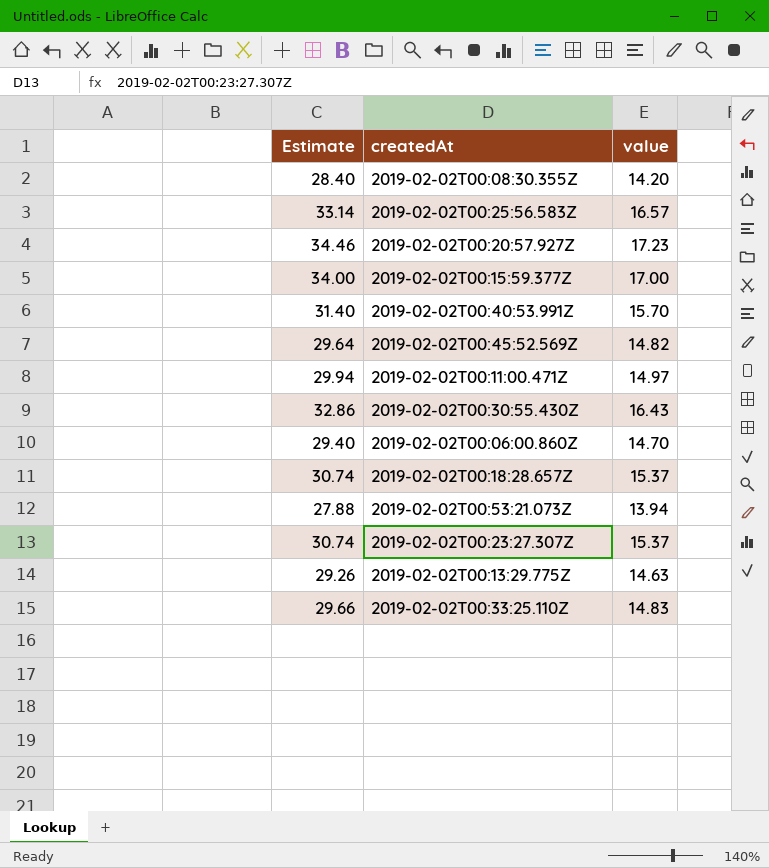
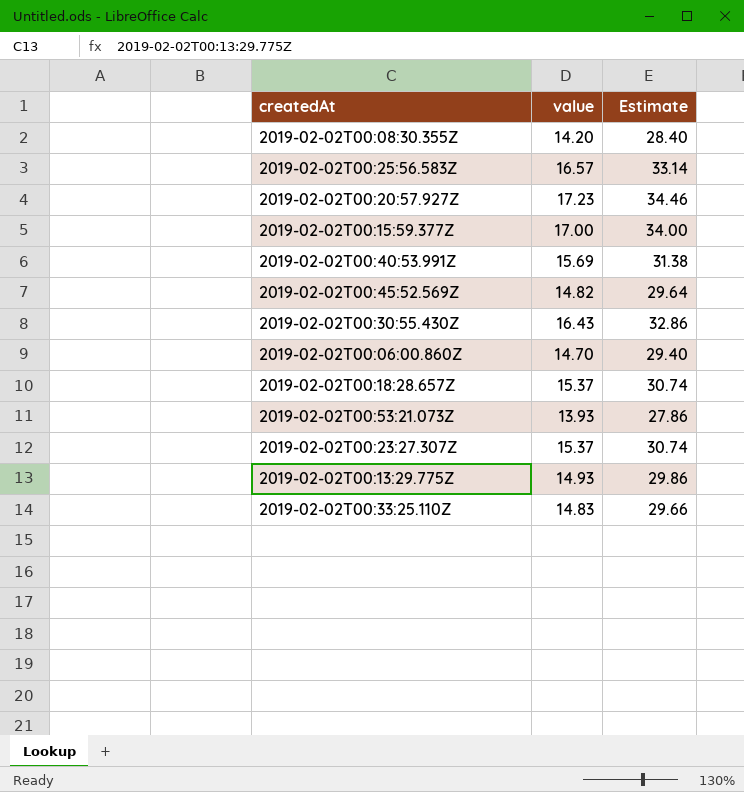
column Estimate | position: 1 -> 3
row 2019-02-02T00:11:00.471Z: 29.94 | 14.97 -> none
2019-02-02T00:40:53.991Z | value: 15.70 -> 15.69
2019-02-02T00:40:53.991Z | Estimate: 31.40 -> 31.38
2019-02-02T00:53:21.073Z | value: 13.94 -> 13.93
2019-02-02T00:53:21.073Z | Estimate: 27.88 -> 27.86
2019-02-02T00:13:29.775Z | value: 14.63 -> 14.93
2019-02-02T00:13:29.775Z | Estimate: 29.26 -> 29.86

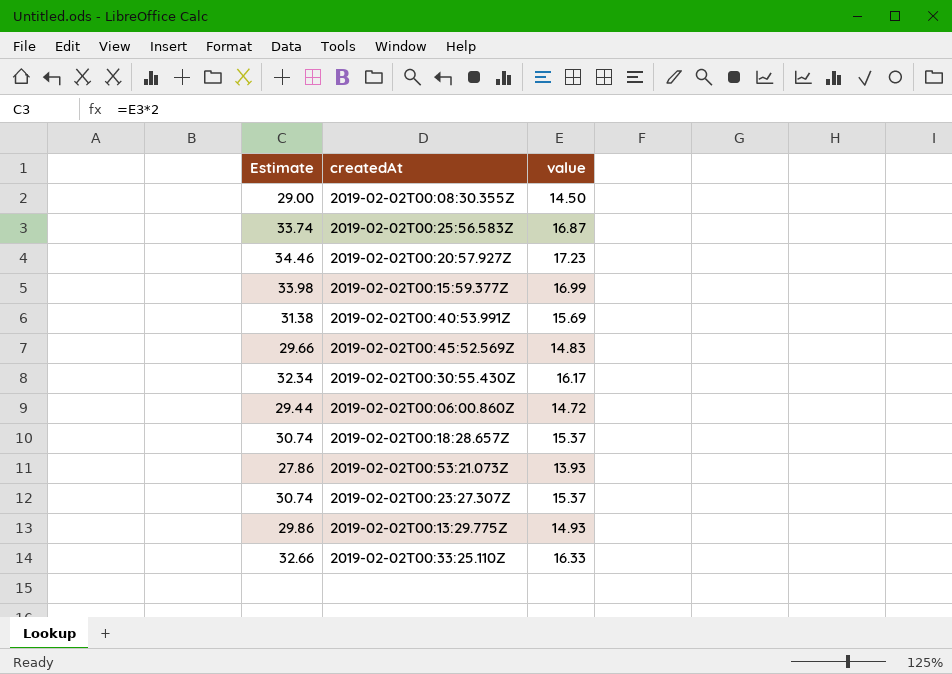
column Estimate | position: 3 -> 1
2019-02-02T00:08:30.355Z | Estimate: 28.40 -> 29.00
2019-02-02T00:08:30.355Z | value: 14.20 -> 14.50
2019-02-02T00:25:56.583Z | Estimate: 33.14 -> 33.74
2019-02-02T00:25:56.583Z | value: 16.57 -> 16.87
2019-02-02T00:15:59.377Z | Estimate: 34.00 -> 33.98
2019-02-02T00:15:59.377Z | value: 17.00 -> 16.99
2019-02-02T00:45:52.569Z | Estimate: 29.64 -> 29.66
2019-02-02T00:45:52.569Z | value: 14.82 -> 14.83
2019-02-02T00:30:55.430Z | Estimate: 32.86 -> 32.34
2019-02-02T00:30:55.430Z | value: 16.43 -> 16.17
2019-02-02T00:06:00.860Z | Estimate: 29.40 -> 29.44
2019-02-02T00:06:00.860Z | value: 14.70 -> 14.72
2019-02-02T00:33:25.110Z | Estimate: 29.66 -> 32.66
2019-02-02T00:33:25.110Z | value: 14.83 -> 16.33

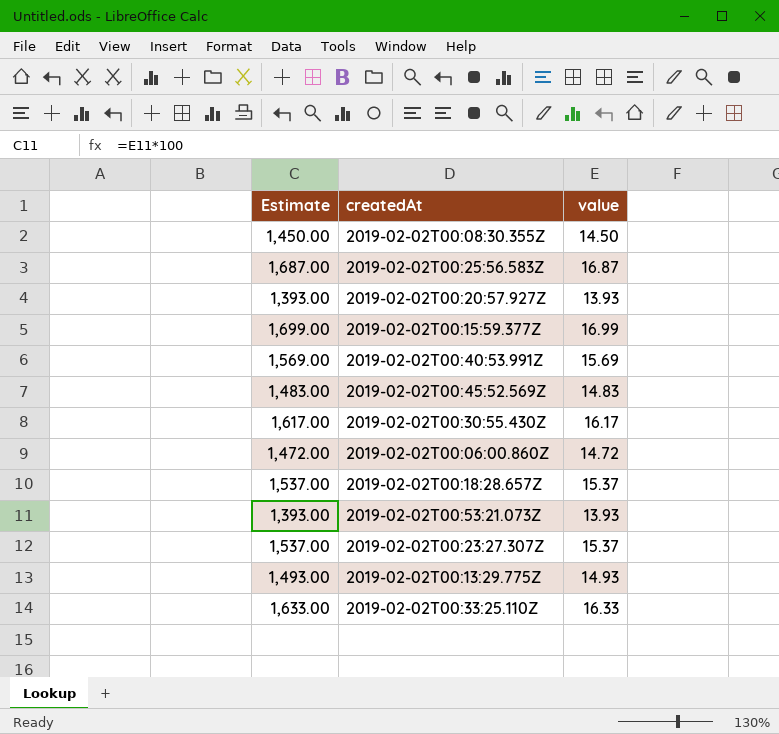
column Estimate | formula: [value] * 2 -> [value] * 100
2019-02-02T00:20:57.927Z | value: 17.23 -> 13.93

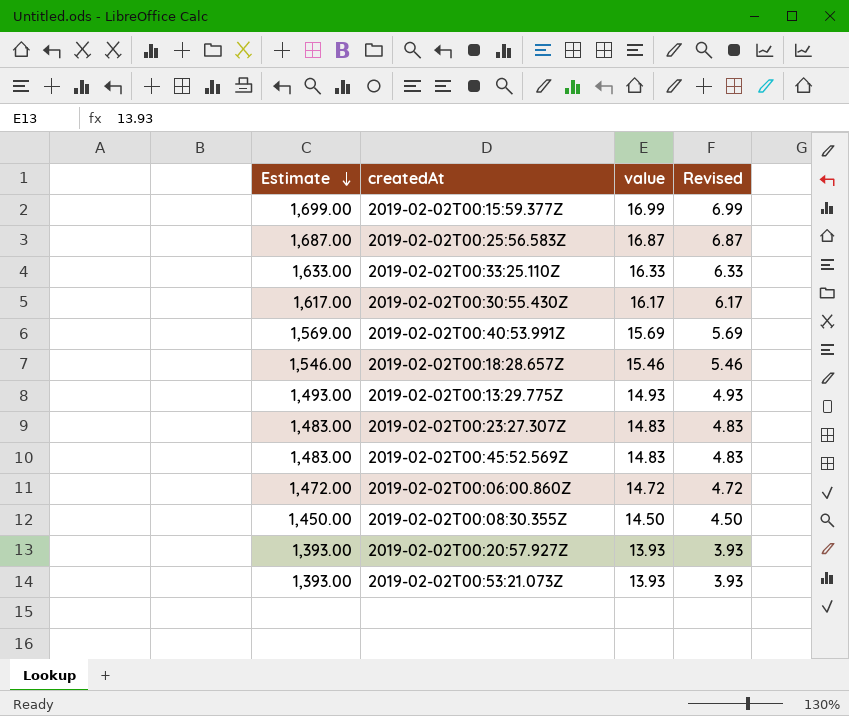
row order: none -> Estimate descending
column Revised | formula: none -> [value] - 10
2019-02-02T00:18:28.657Z | Estimate: 1,537.00 -> 1,546.00
2019-02-02T00:18:28.657Z | value: 15.37 -> 15.46
2019-02-02T00:23:27.307Z | Estimate: 1,537.00 -> 1,483.00
2019-02-02T00:23:27.307Z | value: 15.37 -> 14.83

